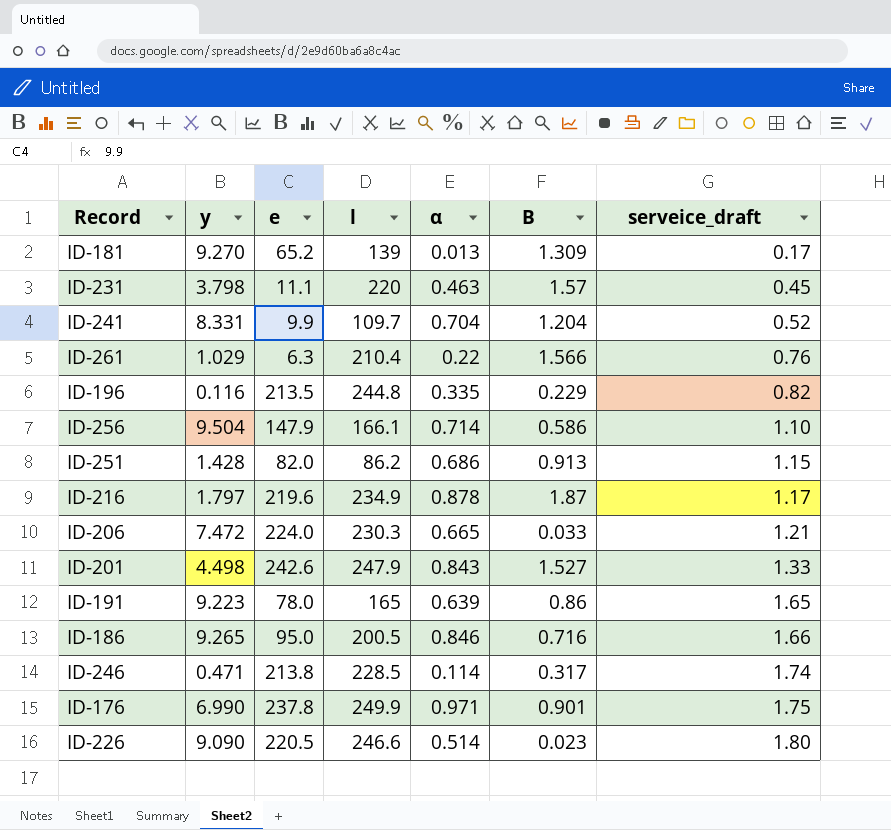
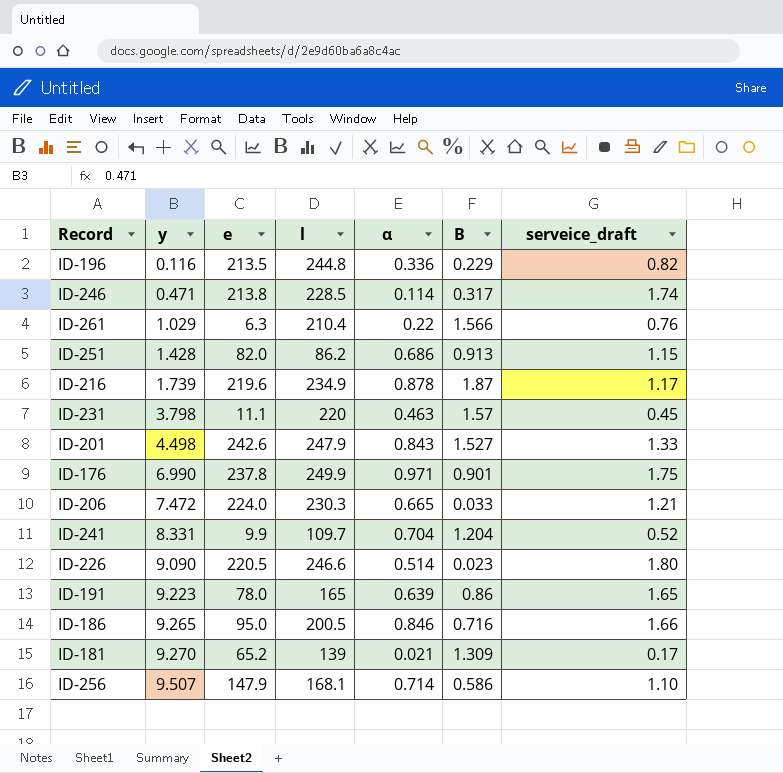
row order: serveice_draft ascending -> y ascending
ID-196 | α: 0.335 -> 0.336
ID-216 | y: 1.797 -> 1.739
ID-181 | α: 0.013 -> 0.021
ID-256 | y: 9.504 -> 9.507
ID-256 | l: 166.1 -> 168.1

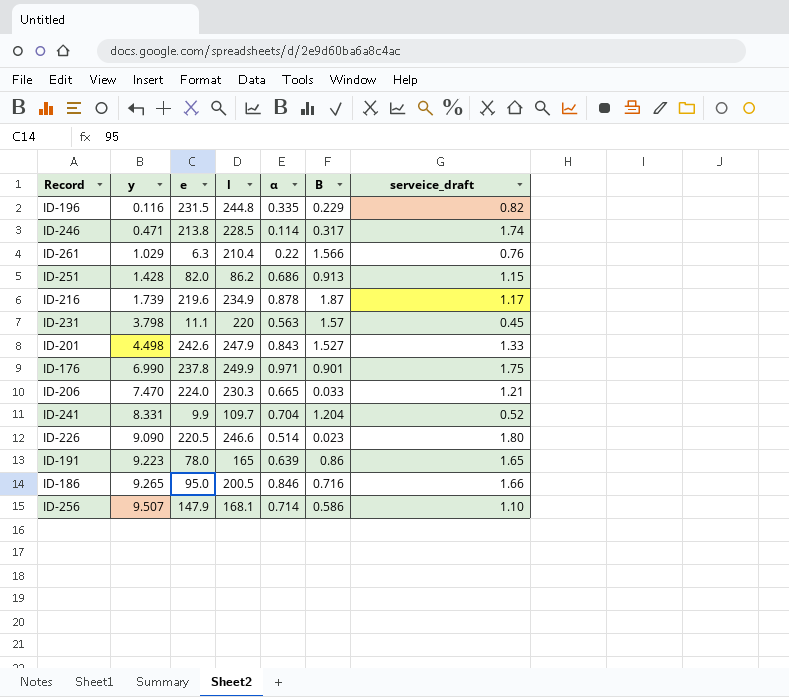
row ID-181: 9.270 | 65.2 | 139 | 0.021 | 1.309 | 0.17 -> none
ID-196 | e: 213.5 -> 231.5
ID-196 | α: 0.336 -> 0.335
ID-231 | α: 0.463 -> 0.563
ID-206 | y: 7.472 -> 7.470

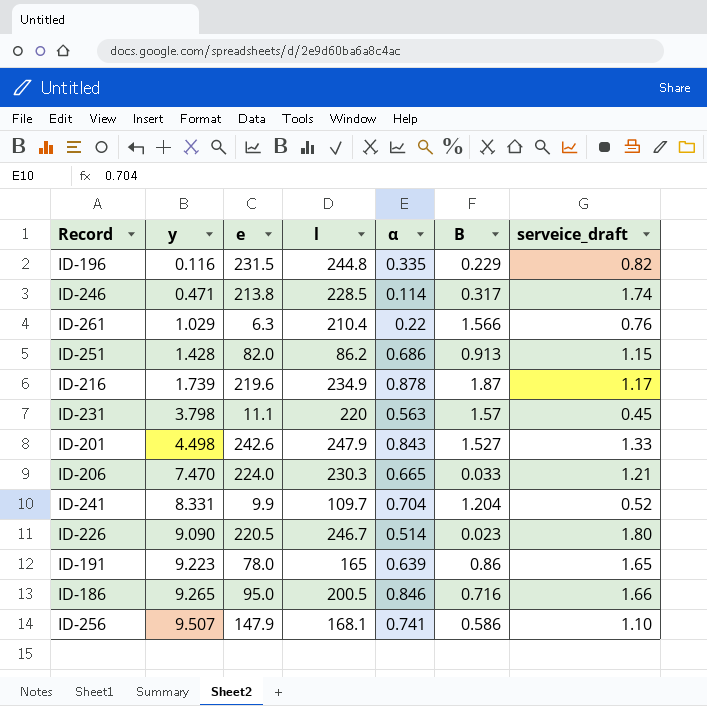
row ID-176: 6.990 | 237.8 | 249.9 | 0.971 | 0.901 | 1.75 -> none
ID-226 | l: 246.6 -> 246.7
ID-256 | α: 0.714 -> 0.741

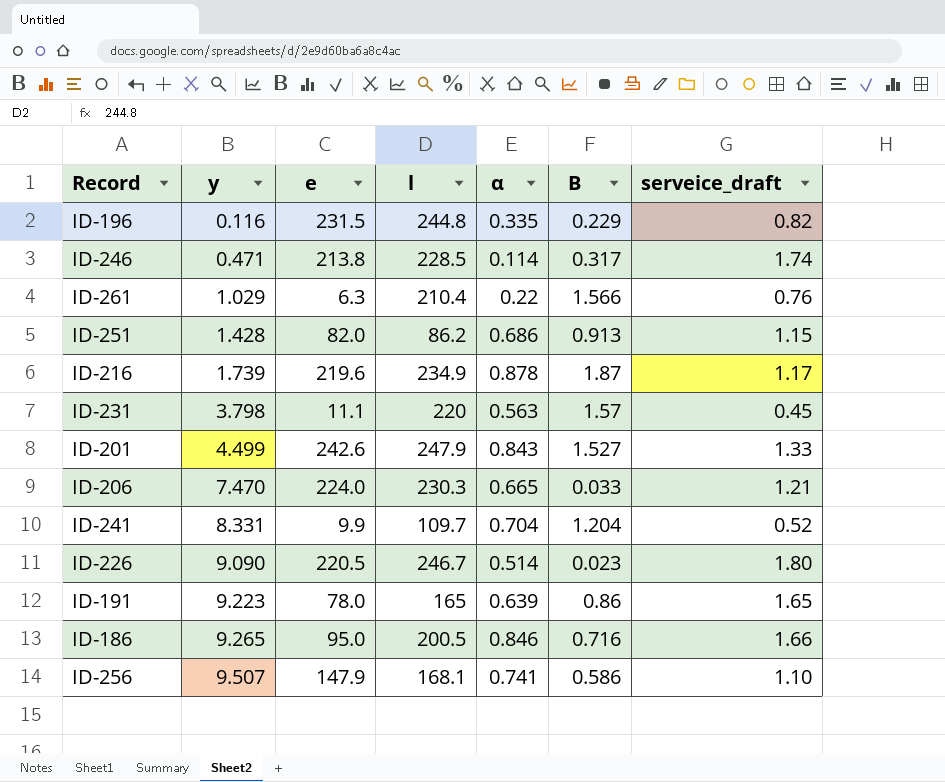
ID-201 | y: 4.498 -> 4.499

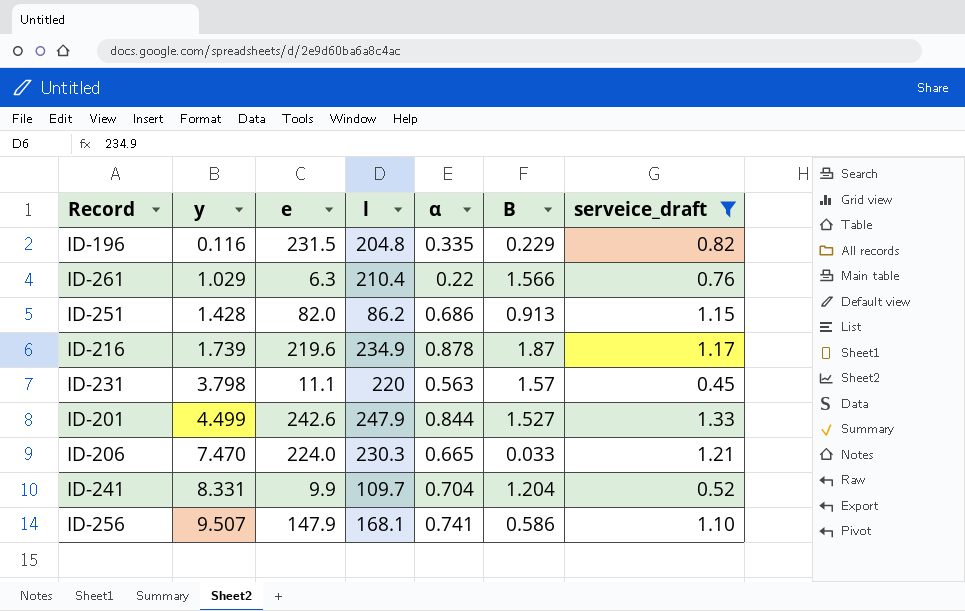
filter: none -> serveice_draft <= 1.33
ID-196 | l: 244.8 -> 204.8
ID-201 | α: 0.843 -> 0.844

